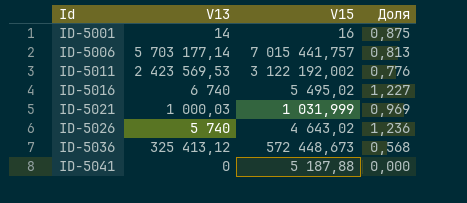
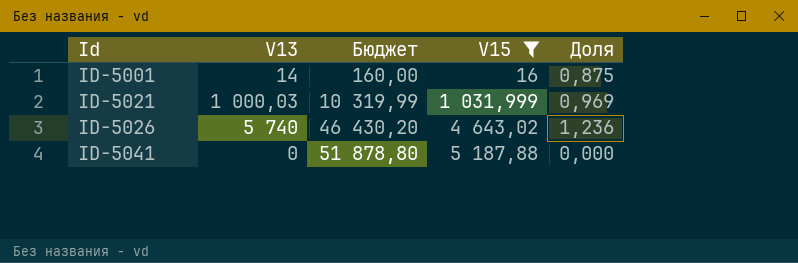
filter: none -> V15 <= 5 187,88
column Бюджет | formula: none -> [V15] * 10

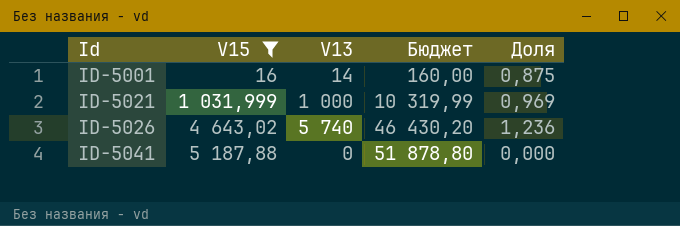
column V15 | position: 4 -> 2
ID-5021 | V13: 1 000,03 -> 1 000

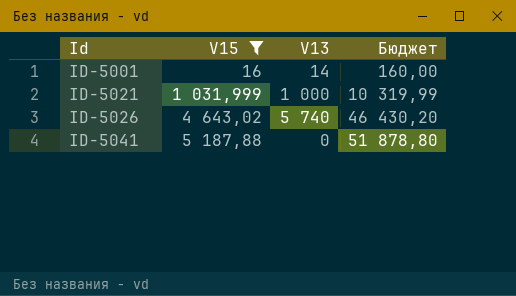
column Доля | formula: [V13] / [V15] -> none

